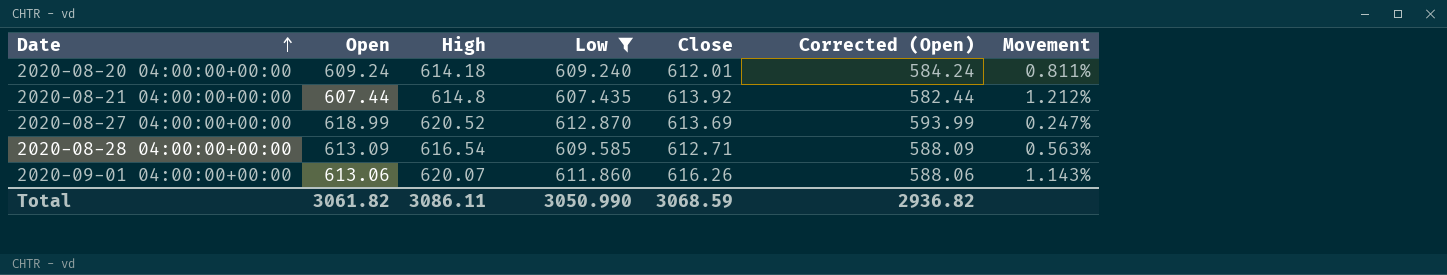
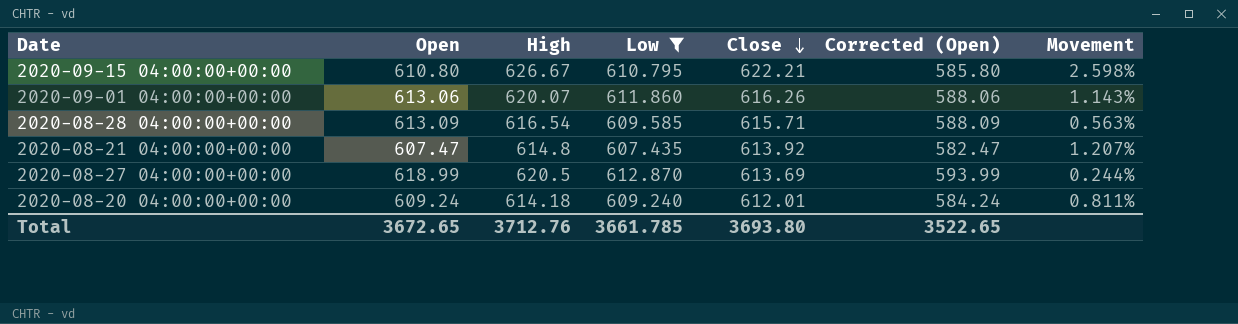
row order: Date ascending -> Close descending
row 2020-09-15 04:00:00+00:00: none -> 610.80 | 626.67 | 610.795 | 622.21 | 585.80 | 2.598%
2020-08-28 04:00:00+00:00 | Close: 612.71 -> 615.71
2020-08-21 04:00:00+00:00 | Open: 607.44 -> 607.47
2020-08-21 04:00:00+00:00 | Corrected (Open): 582.44 -> 582.47
2020-08-21 04:00:00+00:00 | Movement: 1.212% -> 1.207%
2020-08-27 04:00:00+00:00 | High: 620.52 -> 620.5
2020-08-27 04:00:00+00:00 | Movement: 0.247% -> 0.244%
Total | Open: 3061.82 -> 3672.65
Total | High: 3086.11 -> 3712.76
Total | Low: 3050.990 -> 3661.785
Total | Close: 3068.59 -> 3693.80
Total | Corrected (Open): 2936.82 -> 3522.65

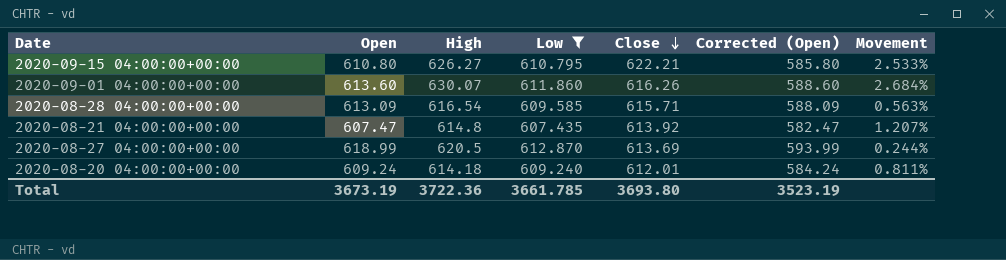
2020-09-15 04:00:00+00:00 | High: 626.67 -> 626.27
2020-09-15 04:00:00+00:00 | Movement: 2.598% -> 2.533%
2020-09-01 04:00:00+00:00 | Open: 613.06 -> 613.60
2020-09-01 04:00:00+00:00 | High: 620.07 -> 630.07
2020-09-01 04:00:00+00:00 | Corrected (Open): 588.06 -> 588.60
2020-09-01 04:00:00+00:00 | Movement: 1.143% -> 2.684%
Total | Open: 3672.65 -> 3673.19
Total | High: 3712.76 -> 3722.36
Total | Corrected (Open): 3522.65 -> 3523.19

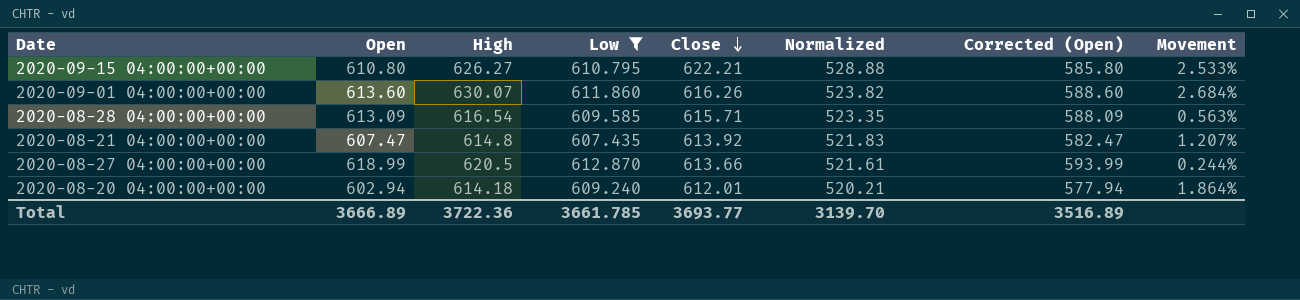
column Normalized | formula: none -> [Close] * 0.85
2020-08-27 04:00:00+00:00 | Close: 613.69 -> 613.66
2020-08-20 04:00:00+00:00 | Open: 609.24 -> 602.94
2020-08-20 04:00:00+00:00 | Corrected (Open): 584.24 -> 577.94
2020-08-20 04:00:00+00:00 | Movement: 0.811% -> 1.864%
Total | Open: 3673.19 -> 3666.89
Total | Close: 3693.80 -> 3693.77
Total | Corrected (Open): 3523.19 -> 3516.89

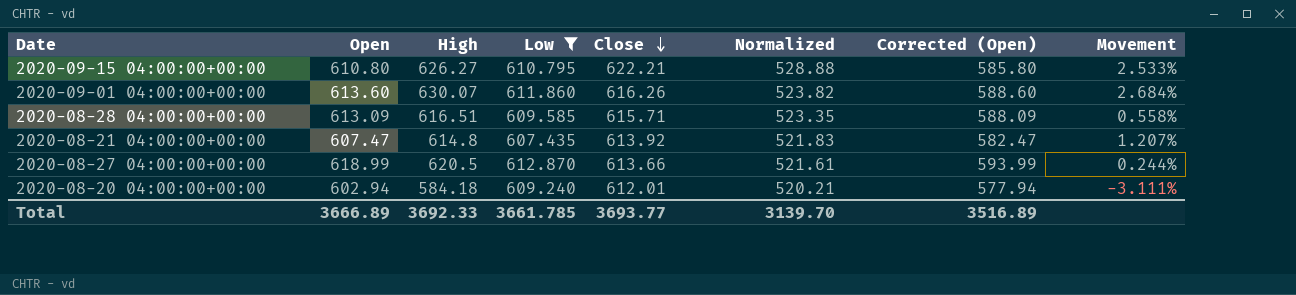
2020-08-28 04:00:00+00:00 | High: 616.54 -> 616.51
2020-08-28 04:00:00+00:00 | Movement: 0.563% -> 0.558%
2020-08-20 04:00:00+00:00 | High: 614.18 -> 584.18
2020-08-20 04:00:00+00:00 | Movement: 1.864% -> -3.111%
Total | High: 3722.36 -> 3692.33

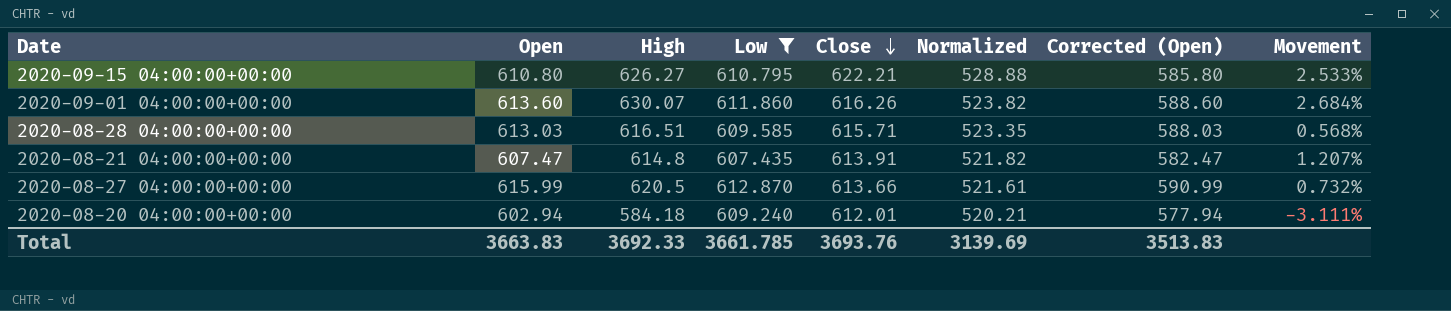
2020-08-28 04:00:00+00:00 | Open: 613.09 -> 613.03
2020-08-28 04:00:00+00:00 | Corrected (Open): 588.09 -> 588.03
2020-08-28 04:00:00+00:00 | Movement: 0.558% -> 0.568%
2020-08-21 04:00:00+00:00 | Close: 613.92 -> 613.91
2020-08-21 04:00:00+00:00 | Normalized: 521.83 -> 521.82
2020-08-27 04:00:00+00:00 | Open: 618.99 -> 615.99
2020-08-27 04:00:00+00:00 | Corrected (Open): 593.99 -> 590.99
2020-08-27 04:00:00+00:00 | Movement: 0.244% -> 0.732%
Total | Open: 3666.89 -> 3663.83
Total | Close: 3693.77 -> 3693.76
Total | Normalized: 3139.70 -> 3139.69
Total | Corrected (Open): 3516.89 -> 3513.83

